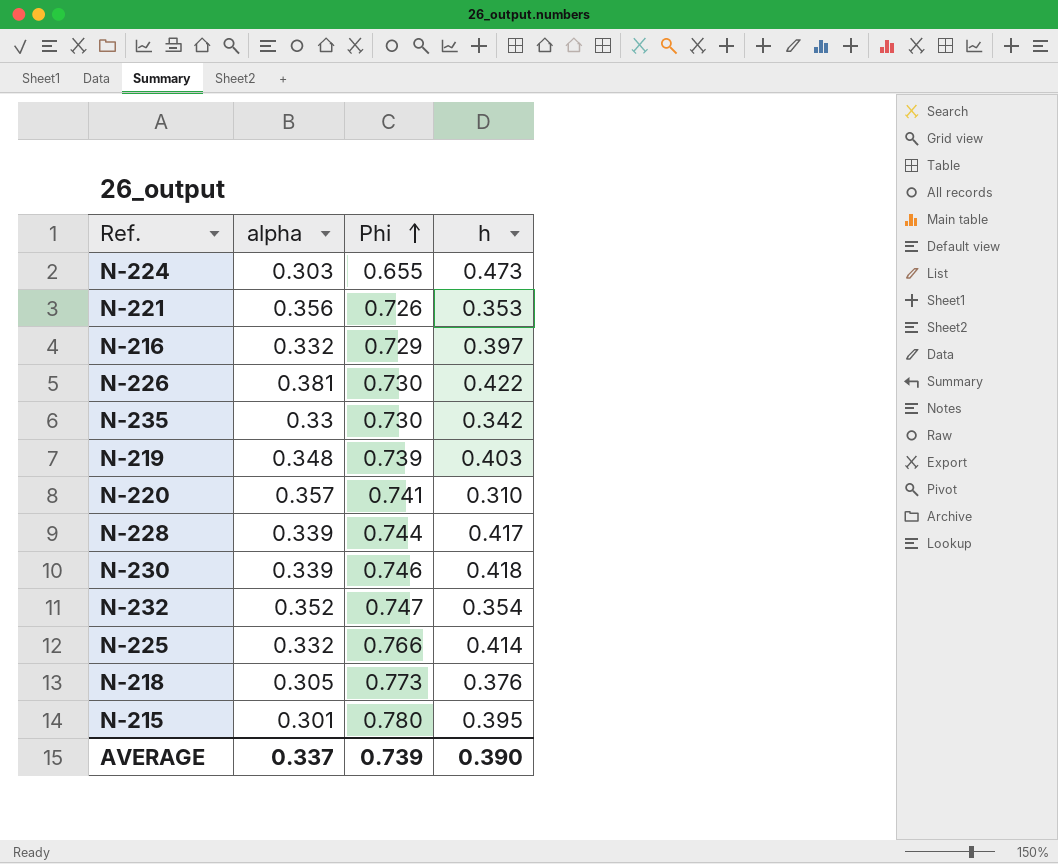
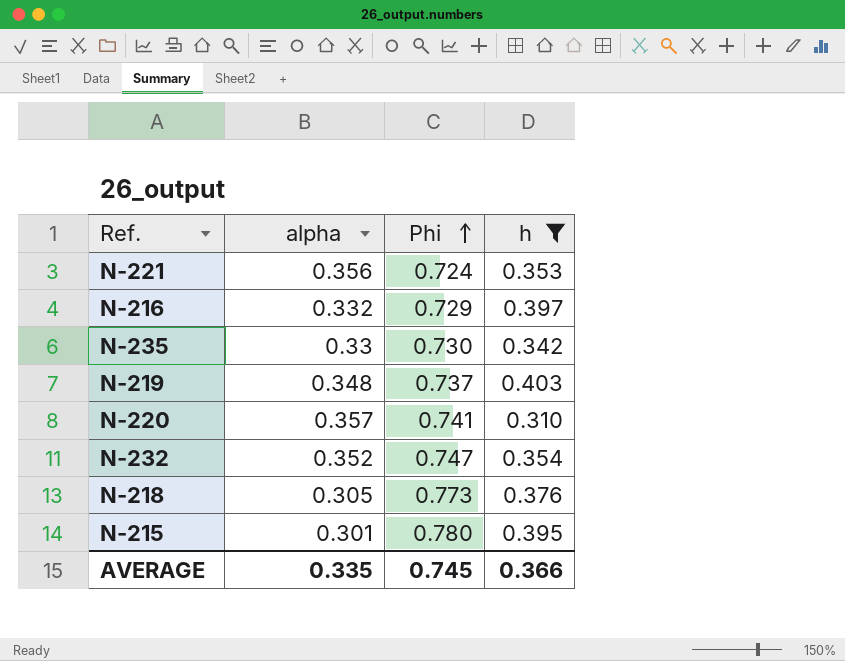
filter: none -> h <= 0.403
N-221 | Phi: 0.726 -> 0.724
N-219 | Phi: 0.739 -> 0.737
AVERAGE | alpha: 0.337 -> 0.335
AVERAGE | Phi: 0.739 -> 0.745
AVERAGE | h: 0.390 -> 0.366

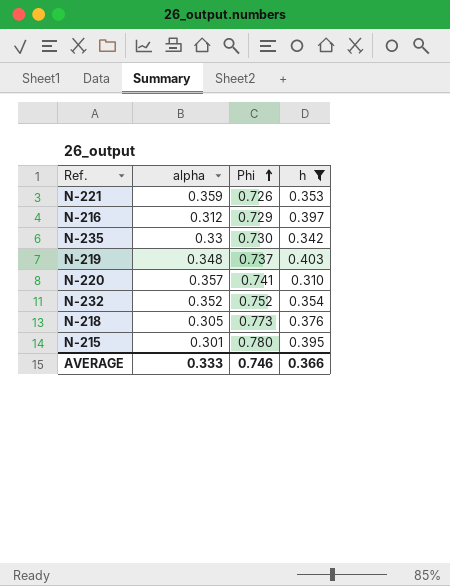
N-221 | alpha: 0.356 -> 0.359
N-221 | Phi: 0.724 -> 0.726
N-216 | alpha: 0.332 -> 0.312
N-232 | Phi: 0.747 -> 0.752
AVERAGE | alpha: 0.335 -> 0.333
AVERAGE | Phi: 0.745 -> 0.746

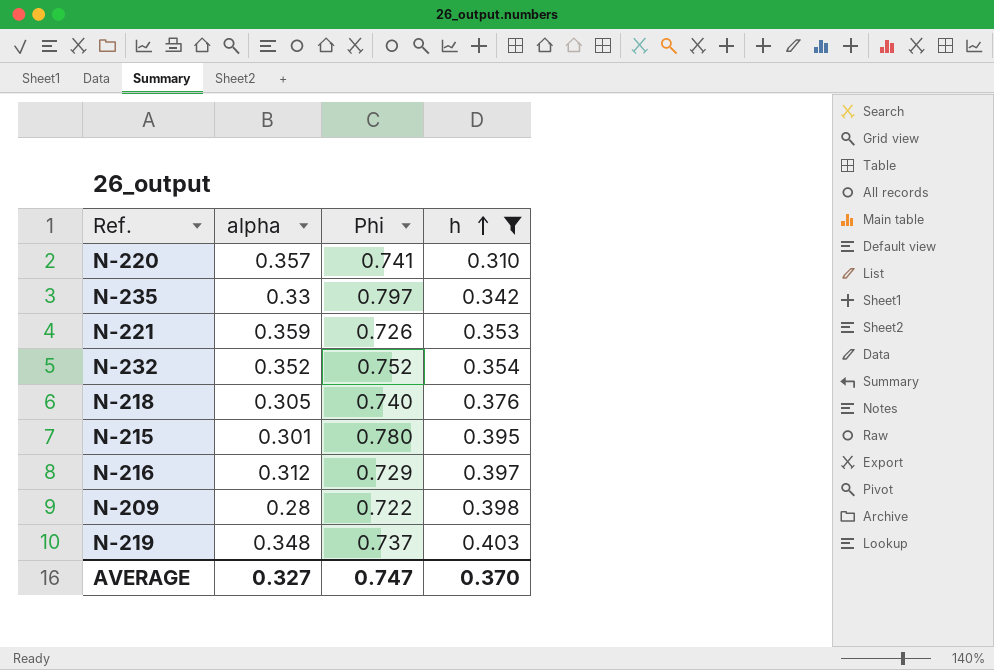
row order: Phi ascending -> h ascending
N-235 | Phi: 0.730 -> 0.797
N-218 | Phi: 0.773 -> 0.740
row N-209: none -> 0.28 | 0.722 | 0.398
AVERAGE | alpha: 0.333 -> 0.327
AVERAGE | Phi: 0.746 -> 0.747
AVERAGE | h: 0.366 -> 0.370

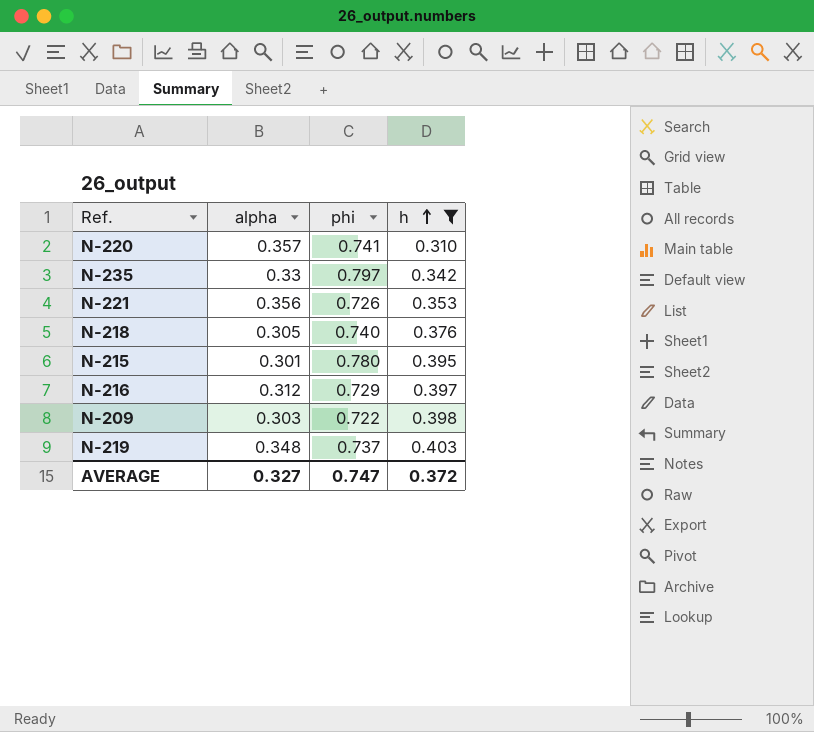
column name: Phi -> phi
row N-232: 0.352 | 0.752 | 0.354 -> none
N-221 | alpha: 0.359 -> 0.356
N-209 | alpha: 0.28 -> 0.303
AVERAGE | h: 0.370 -> 0.372

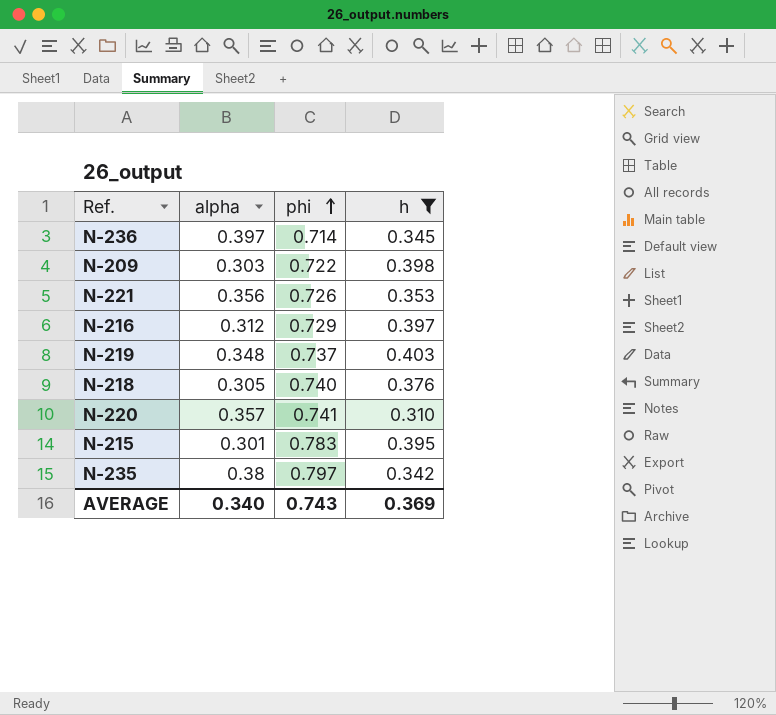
row order: h ascending -> phi ascending
row N-236: none -> 0.397 | 0.714 | 0.345
N-215 | phi: 0.780 -> 0.783
N-235 | alpha: 0.33 -> 0.38
AVERAGE | alpha: 0.327 -> 0.340
AVERAGE | phi: 0.747 -> 0.743
AVERAGE | h: 0.372 -> 0.369

